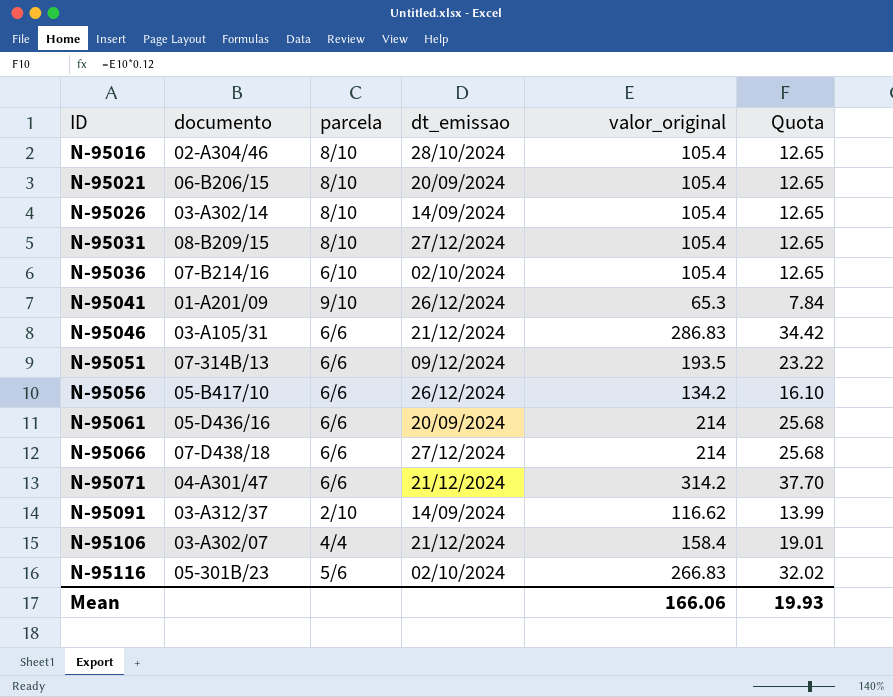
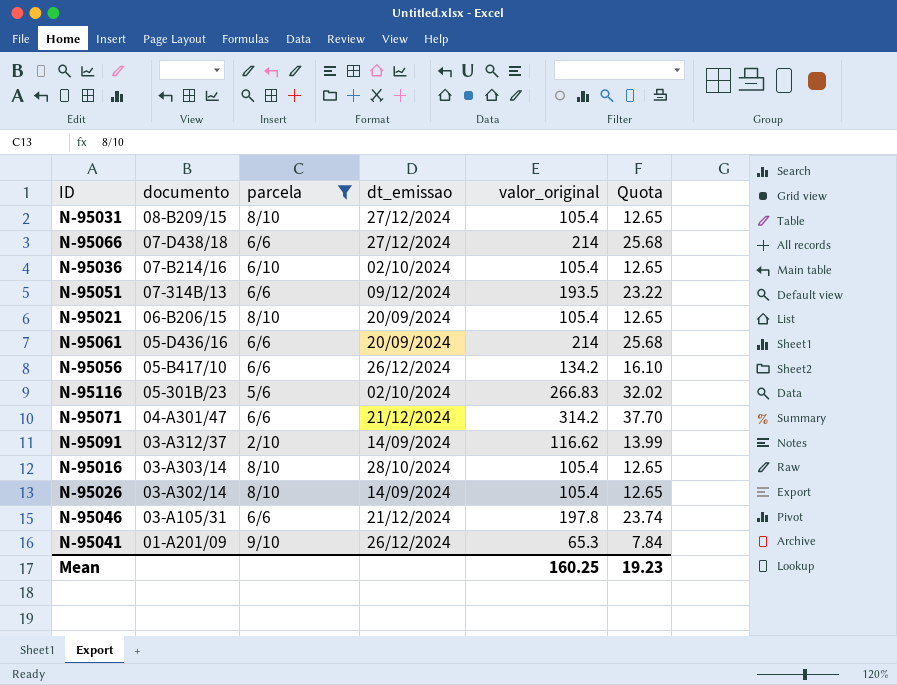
filter: none -> parcela != 4/4
row order: ID ascending -> documento descending
N-95016 | documento: 02-A304/46 -> 03-A303/14
N-95046 | valor_original: 286.83 -> 197.8
N-95046 | Quota: 34.42 -> 23.74
Mean | valor_original: 166.06 -> 160.25
Mean | Quota: 19.93 -> 19.23

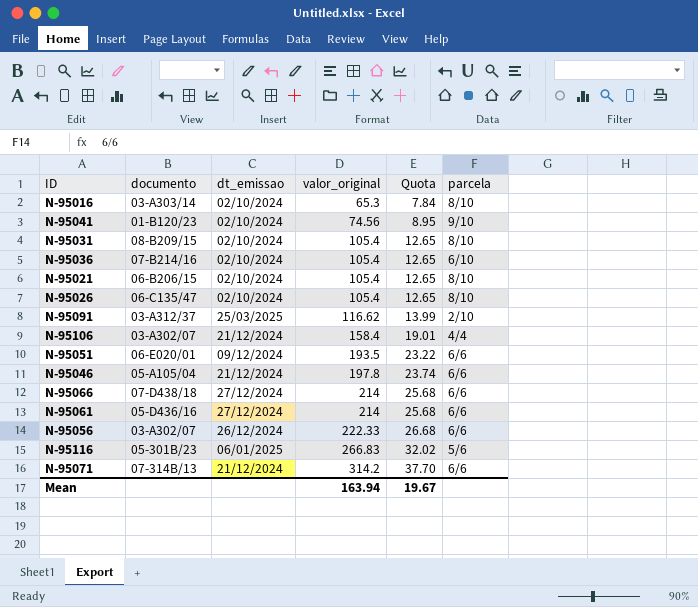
filter: parcela != 4/4 -> none
row order: documento descending -> valor_original ascending
column parcela | position: 3 -> 6
N-95016 | dt_emissao: 28/10/2024 -> 02/10/2024
N-95016 | valor_original: 105.4 -> 65.3
N-95016 | Quota: 12.65 -> 7.84
N-95041 | documento: 01-A201/09 -> 01-B120/23
N-95041 | dt_emissao: 26/12/2024 -> 02/10/2024
N-95041 | valor_original: 65.3 -> 74.56
N-95041 | Quota: 7.84 -> 8.95
N-95031 | dt_emissao: 27/12/2024 -> 02/10/2024
N-95021 | dt_emissao: 20/09/2024 -> 02/10/2024
N-95026 | documento: 03-A302/14 -> 06-C135/47
N-95026 | dt_emissao: 14/09/2024 -> 02/10/2024
N-95091 | dt_emissao: 14/09/2024 -> 25/03/2025
N-95051 | documento: 07-314B/13 -> 06-E020/01
N-95046 | documento: 03-A105/31 -> 05-A105/04
N-95061 | dt_emissao: 20/09/2024 -> 27/12/2024
N-95056 | documento: 05-B417/10 -> 03-A302/07
N-95056 | valor_original: 134.2 -> 222.33
N-95056 | Quota: 16.10 -> 26.68
N-95116 | dt_emissao: 02/10/2024 -> 06/01/2025
N-95071 | documento: 04-A301/47 -> 07-314B/13
Mean | valor_original: 160.25 -> 163.94
Mean | Quota: 19.23 -> 19.67

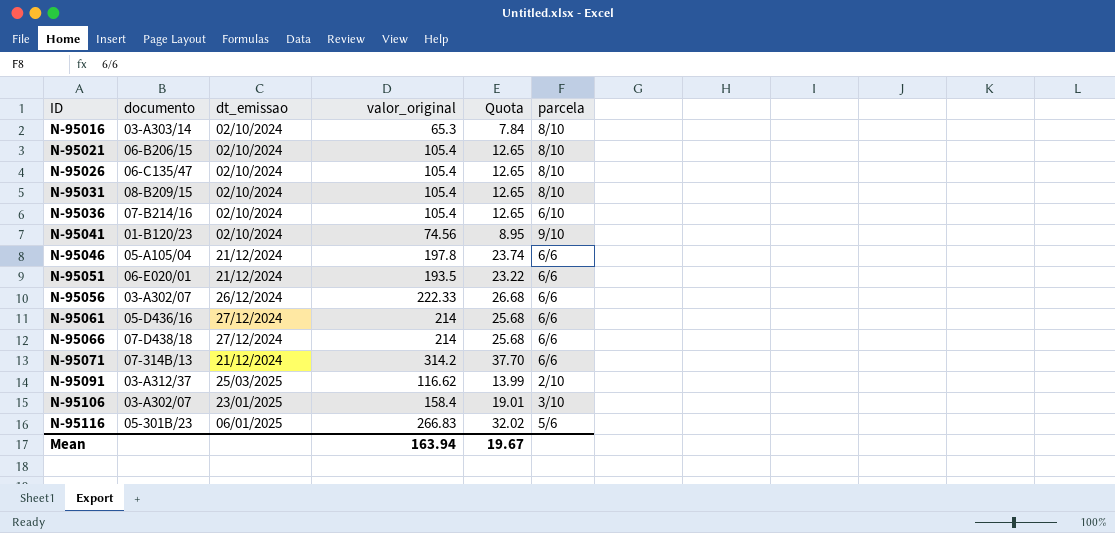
row order: valor_original ascending -> ID ascending
N-95051 | dt_emissao: 09/12/2024 -> 21/12/2024
N-95106 | dt_emissao: 21/12/2024 -> 23/01/2025
N-95106 | parcela: 4/4 -> 3/10

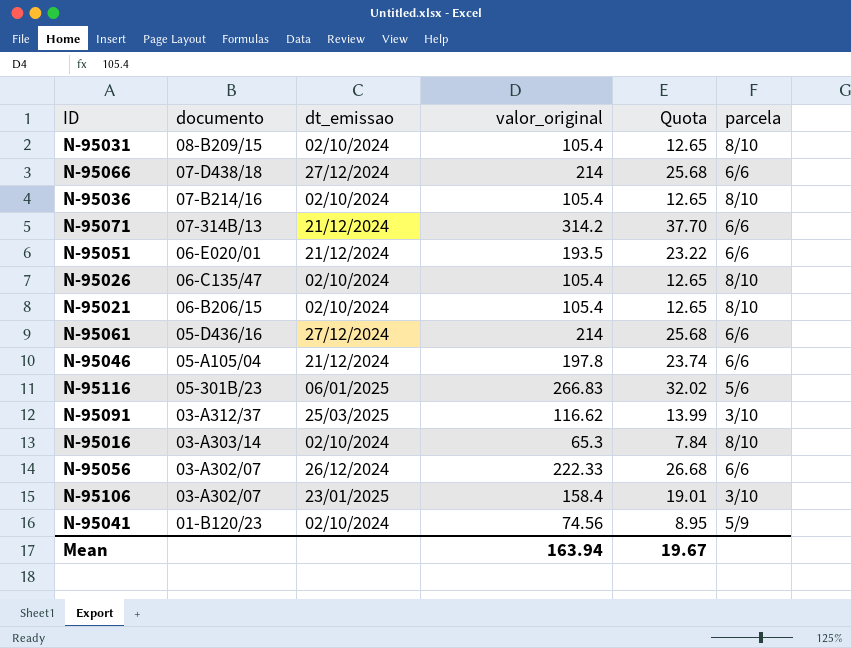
row order: ID ascending -> documento descending
N-95036 | parcela: 6/10 -> 8/10
N-95091 | parcela: 2/10 -> 3/10
N-95041 | parcela: 9/10 -> 5/9

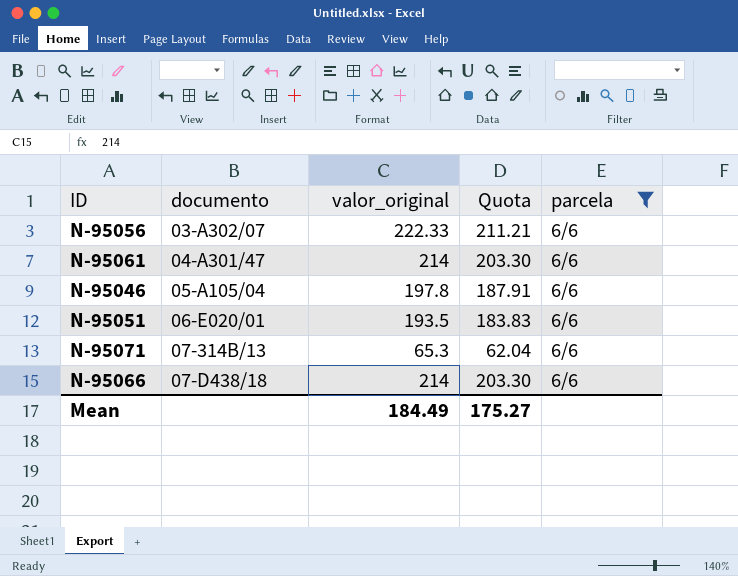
filter: none -> parcela = 6/6
row order: documento descending -> documento ascending
column dt_emissao | position: 3 -> none
column Quota | formula: [valor_original] * 0.12 -> [valor_original] * 0.95
N-95061 | documento: 05-D436/16 -> 04-A301/47
N-95071 | valor_original: 314.2 -> 65.3
Mean | valor_original: 163.94 -> 184.49
Mean | Quota: 19.67 -> 175.27

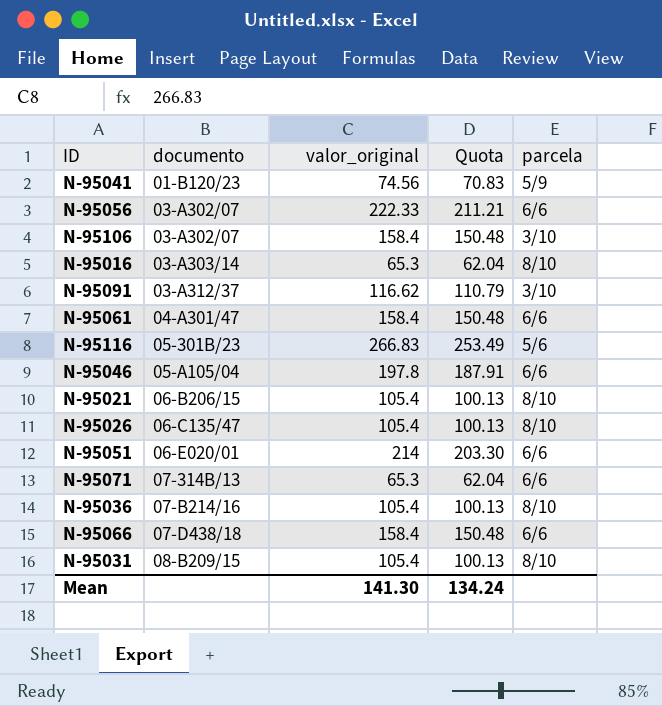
filter: parcela = 6/6 -> none
N-95061 | valor_original: 214 -> 158.4
N-95061 | Quota: 203.30 -> 150.48
N-95051 | valor_original: 193.5 -> 214
N-95051 | Quota: 183.83 -> 203.30
N-95066 | valor_original: 214 -> 158.4
N-95066 | Quota: 203.30 -> 150.48
Mean | valor_original: 184.49 -> 141.30
Mean | Quota: 175.27 -> 134.24

